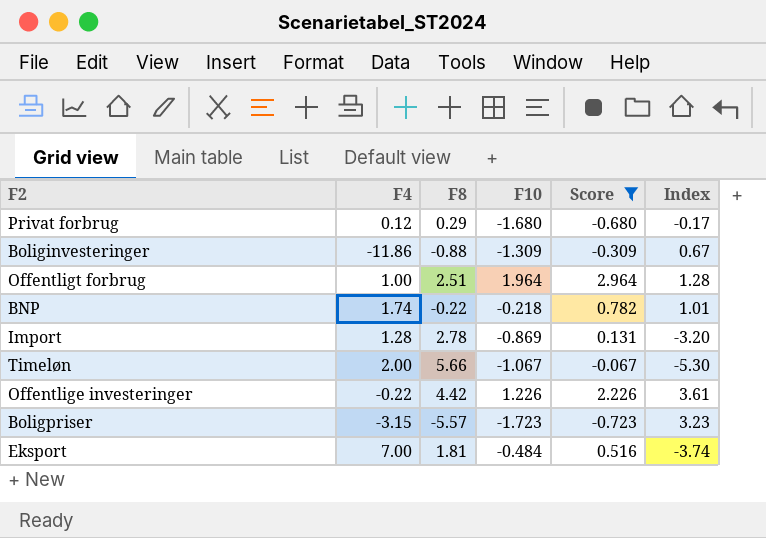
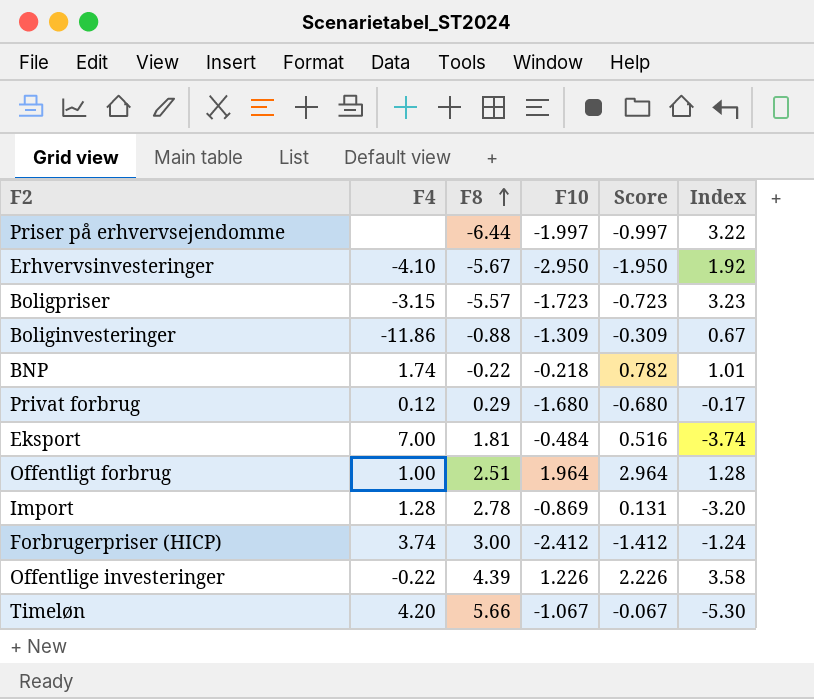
filter: Score >= -0.723 -> none
row order: none -> F8 ascending
Offentlige investeringer | F8: 4.42 -> 4.39
Offentlige investeringer | Index: 3.61 -> 3.58
Timeløn | F4: 2.00 -> 4.20

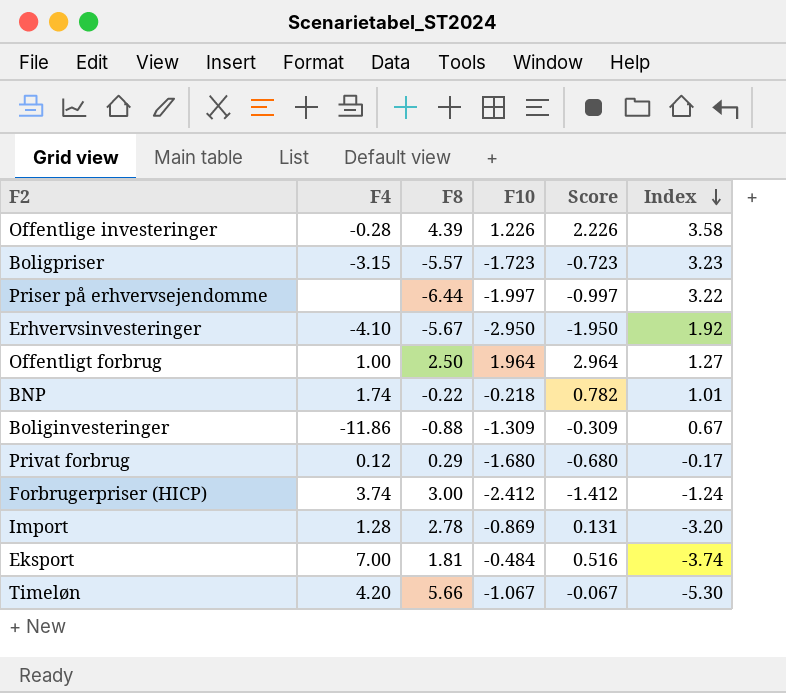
row order: F8 ascending -> Index descending
Offentlige investeringer | F4: -0.22 -> -0.28
Offentligt forbrug | F8: 2.51 -> 2.50
Offentligt forbrug | Index: 1.28 -> 1.27

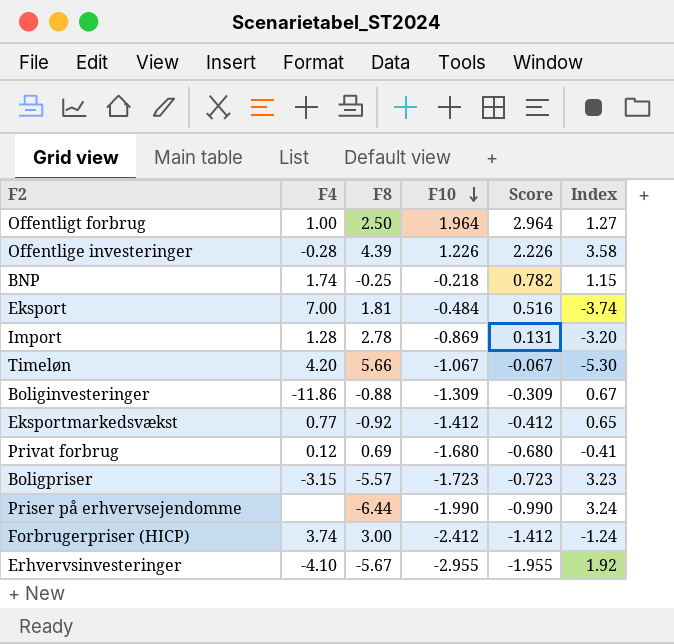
row order: Index descending -> F10 descending
BNP | F8: -0.22 -> -0.25
BNP | Index: 1.01 -> 1.15
row Eksportmarkedsvækst: none -> 0.77 | -0.92 | -1.412 | -0.412 | 0.65
Privat forbrug | F8: 0.29 -> 0.69
Privat forbrug | Index: -0.17 -> -0.41
Priser på erhvervsejendomme | F10: -1.997 -> -1.990
Priser på erhvervsejendomme | Score: -0.997 -> -0.990
Priser på erhvervsejendomme | Index: 3.22 -> 3.24
Erhvervsinvesteringer | F10: -2.950 -> -2.955
Erhvervsinvesteringer | Score: -1.950 -> -1.955

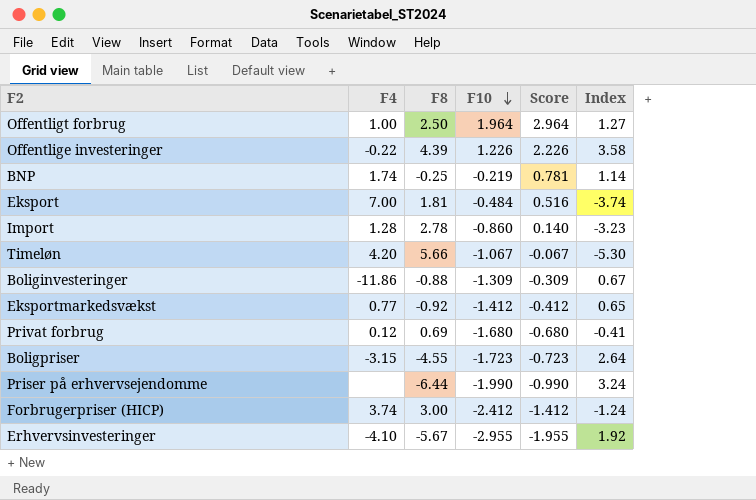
Offentlige investeringer | F4: -0.28 -> -0.22
BNP | F10: -0.218 -> -0.219
BNP | Score: 0.782 -> 0.781
BNP | Index: 1.15 -> 1.14
Import | F10: -0.869 -> -0.860
Import | Score: 0.131 -> 0.140
Import | Index: -3.20 -> -3.23
Boligpriser | F8: -5.57 -> -4.55
Boligpriser | Index: 3.23 -> 2.64

